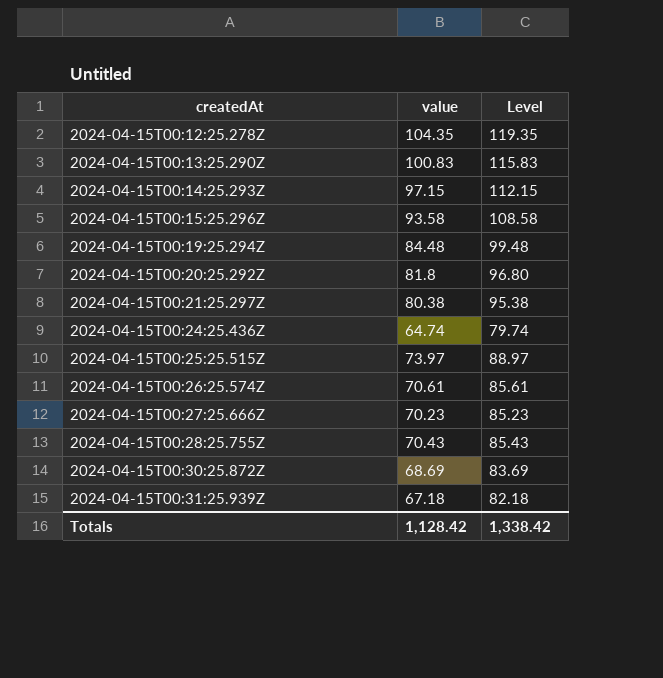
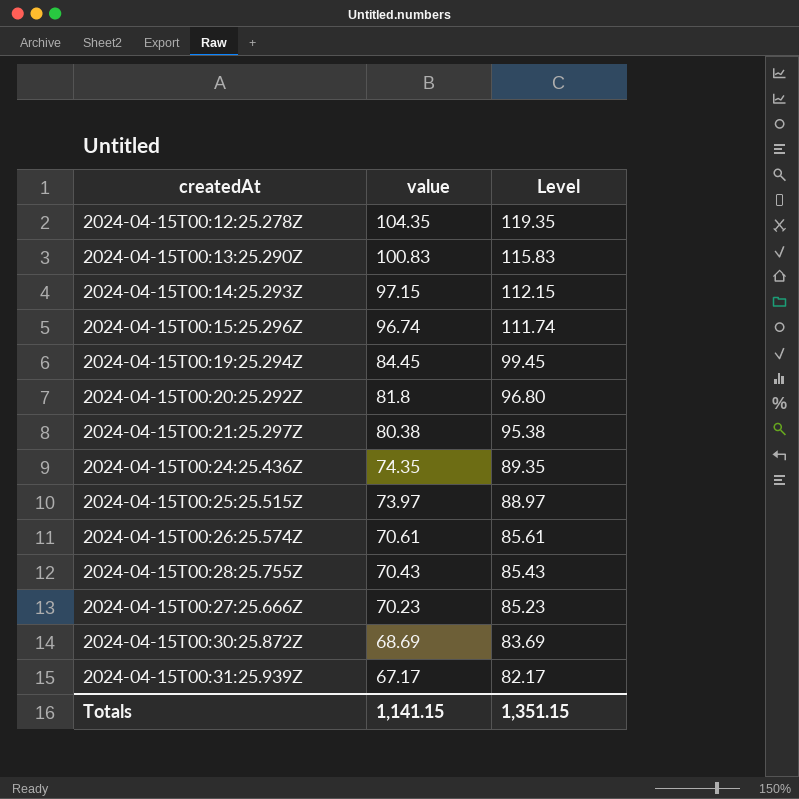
row order: createdAt ascending -> value descending
2024-04-15T00:15:25.296Z | value: 93.58 -> 96.74
2024-04-15T00:15:25.296Z | Level: 108.58 -> 111.74
2024-04-15T00:19:25.294Z | value: 84.48 -> 84.45
2024-04-15T00:19:25.294Z | Level: 99.48 -> 99.45
2024-04-15T00:24:25.436Z | value: 64.74 -> 74.35
2024-04-15T00:24:25.436Z | Level: 79.74 -> 89.35
2024-04-15T00:31:25.939Z | value: 67.18 -> 67.17
2024-04-15T00:31:25.939Z | Level: 82.18 -> 82.17
Totals | value: 1,128.42 -> 1,141.15
Totals | Level: 1,338.42 -> 1,351.15

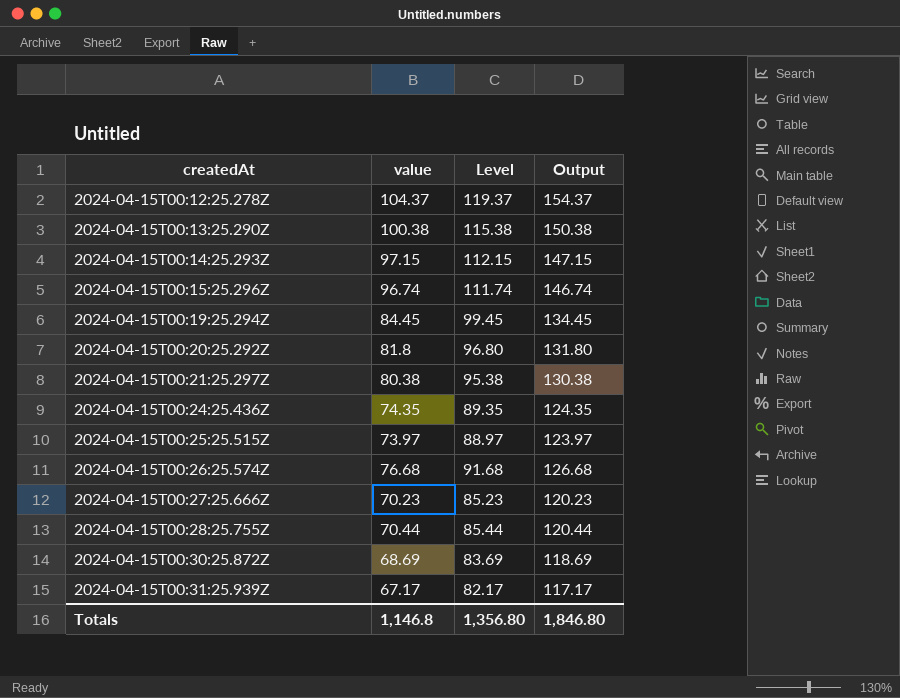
row order: value descending -> createdAt ascending
column Output | formula: none -> [value] + 50
2024-04-15T00:12:25.278Z | value: 104.35 -> 104.37
2024-04-15T00:12:25.278Z | Level: 119.35 -> 119.37
2024-04-15T00:13:25.290Z | value: 100.83 -> 100.38
2024-04-15T00:13:25.290Z | Level: 115.83 -> 115.38
2024-04-15T00:26:25.574Z | value: 70.61 -> 76.68
2024-04-15T00:26:25.574Z | Level: 85.61 -> 91.68
2024-04-15T00:28:25.755Z | value: 70.43 -> 70.44
2024-04-15T00:28:25.755Z | Level: 85.43 -> 85.44
Totals | value: 1,141.15 -> 1,146.8
Totals | Level: 1,351.15 -> 1,356.80

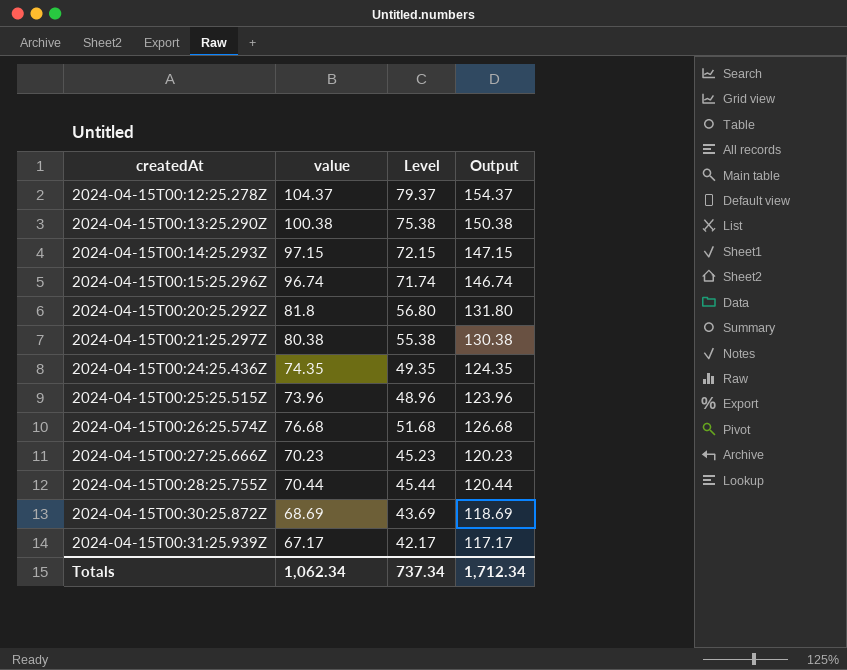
column Level | formula: [value] + 15 -> [value] - 25
row 2024-04-15T00:19:25.294Z: 84.45 | 99.45 | 134.45 -> none
2024-04-15T00:25:25.515Z | value: 73.97 -> 73.96
2024-04-15T00:25:25.515Z | Output: 123.97 -> 123.96
Totals | value: 1,146.8 -> 1,062.34
Totals | Level: 1,356.80 -> 737.34
Totals | Output: 1,846.80 -> 1,712.34

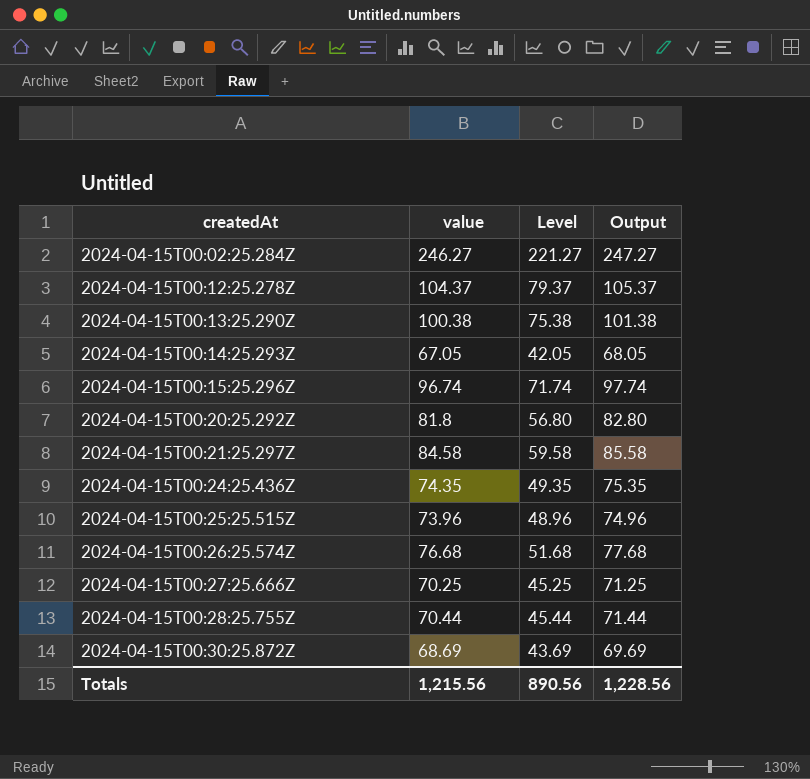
column Output | formula: [value] + 50 -> [value] + 1
row 2024-04-15T00:31:25.939Z: 67.17 | 42.17 | 117.17 -> none
row 2024-04-15T00:02:25.284Z: none -> 246.27 | 221.27 | 247.27
2024-04-15T00:14:25.293Z | value: 97.15 -> 67.05
2024-04-15T00:14:25.293Z | Level: 72.15 -> 42.05
2024-04-15T00:21:25.297Z | value: 80.38 -> 84.58
2024-04-15T00:21:25.297Z | Level: 55.38 -> 59.58
2024-04-15T00:27:25.666Z | value: 70.23 -> 70.25
2024-04-15T00:27:25.666Z | Level: 45.23 -> 45.25
Totals | value: 1,062.34 -> 1,215.56
Totals | Level: 737.34 -> 890.56
Totals | Output: 1,712.34 -> 1,228.56

